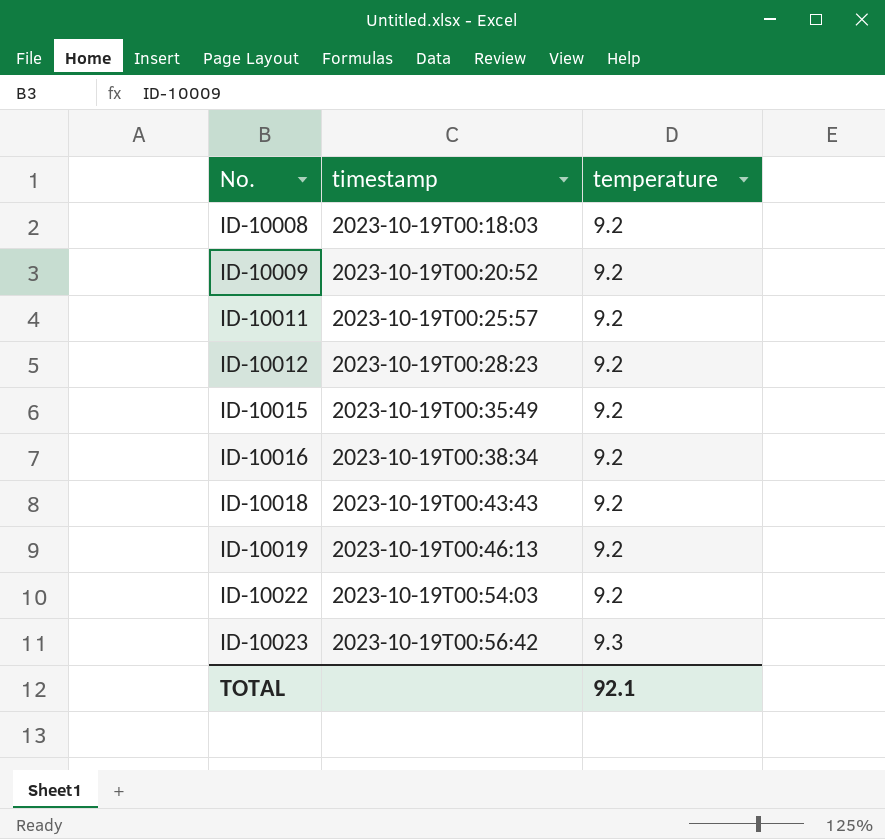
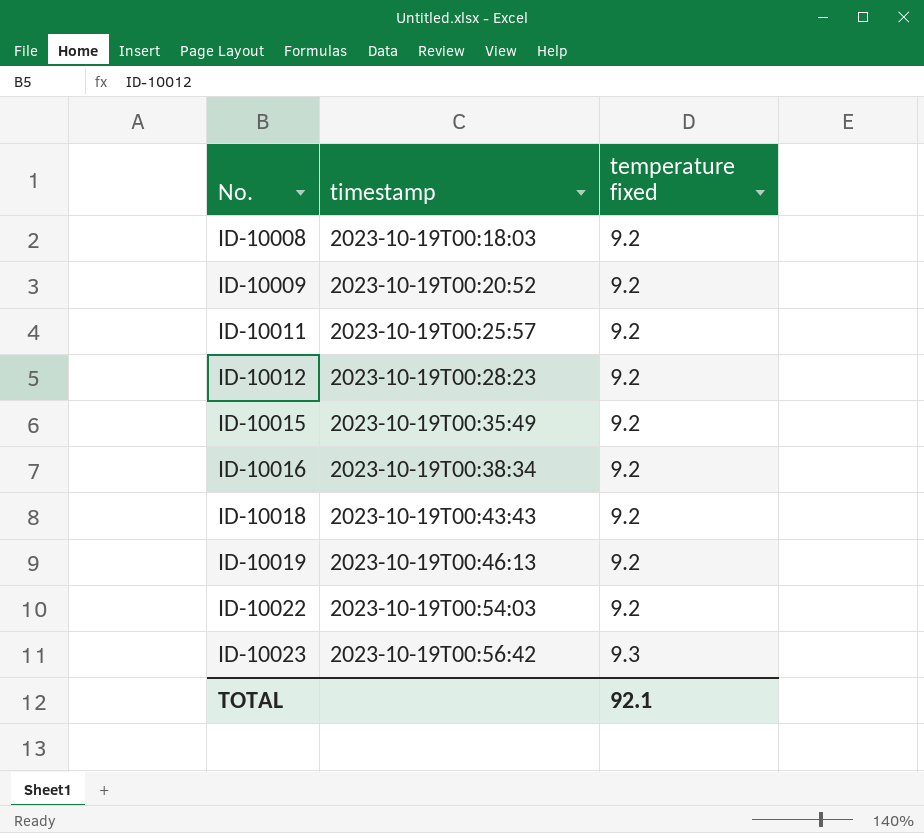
column name: temperature -> temperature fixed

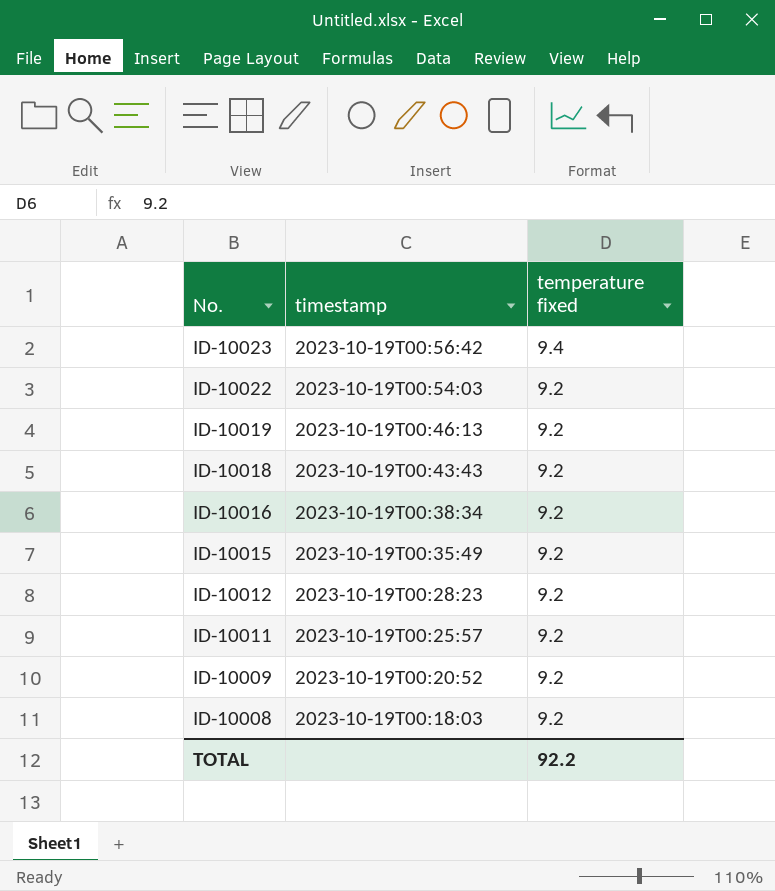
row order: No. ascending -> No. descending
ID-10023 | temperature fixed: 9.3 -> 9.4
TOTAL | temperature fixed: 92.1 -> 92.2

